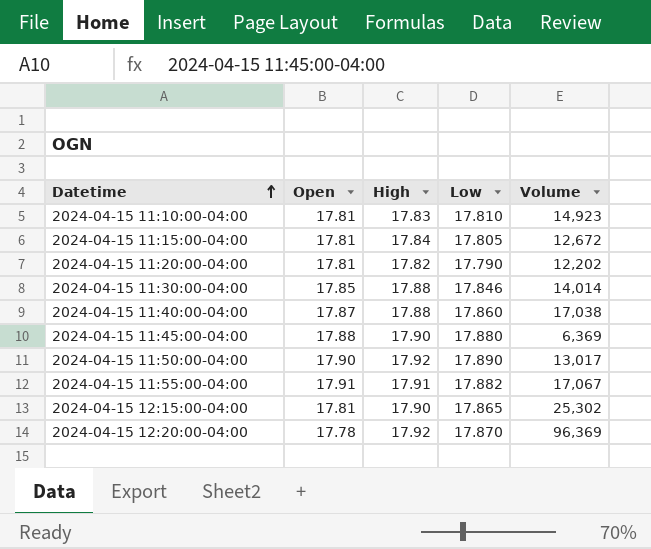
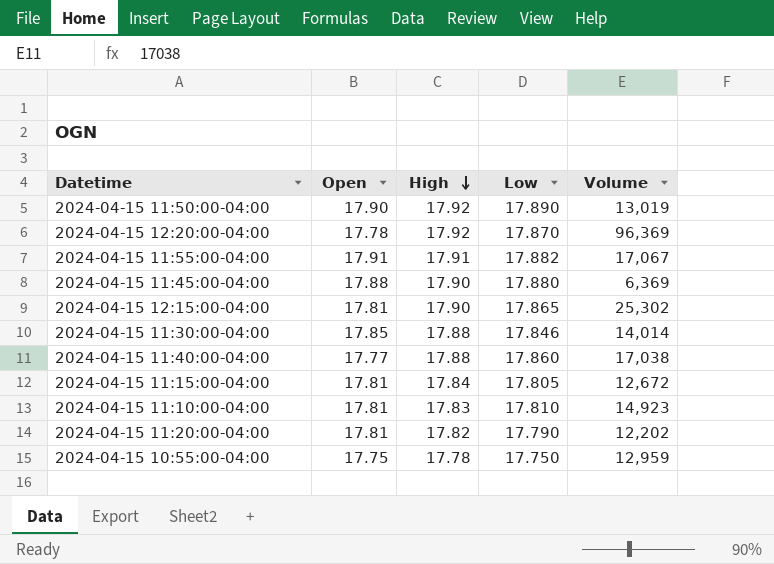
row order: Datetime ascending -> High descending
2024-04-15 11:50:00-04:00 | Volume: 13,017 -> 13,019
2024-04-15 11:40:00-04:00 | Open: 17.87 -> 17.77
row 2024-04-15 10:55:00-04:00: none -> 17.75 | 17.78 | 17.750 | 12,959

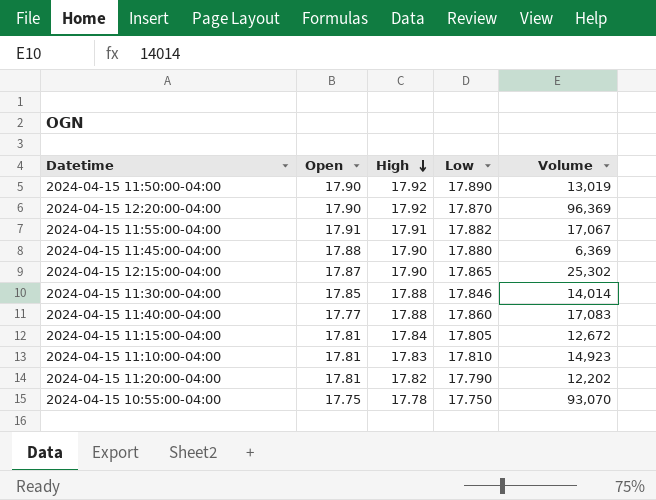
2024-04-15 12:20:00-04:00 | Open: 17.78 -> 17.90
2024-04-15 12:15:00-04:00 | Open: 17.81 -> 17.87
2024-04-15 11:40:00-04:00 | Volume: 17,038 -> 17,083
2024-04-15 10:55:00-04:00 | Volume: 12,959 -> 93,070

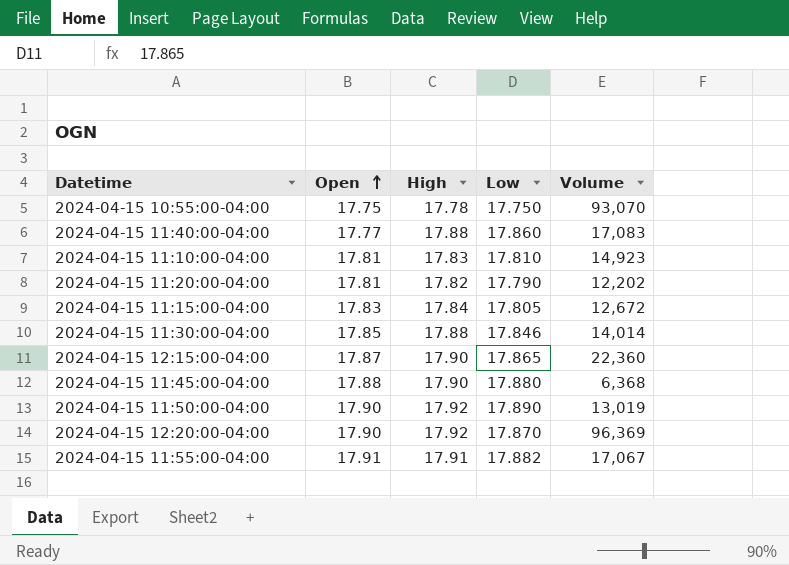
row order: High descending -> Open ascending
2024-04-15 11:15:00-04:00 | Open: 17.81 -> 17.83
2024-04-15 12:15:00-04:00 | Volume: 25,302 -> 22,360
2024-04-15 11:45:00-04:00 | Volume: 6,369 -> 6,368

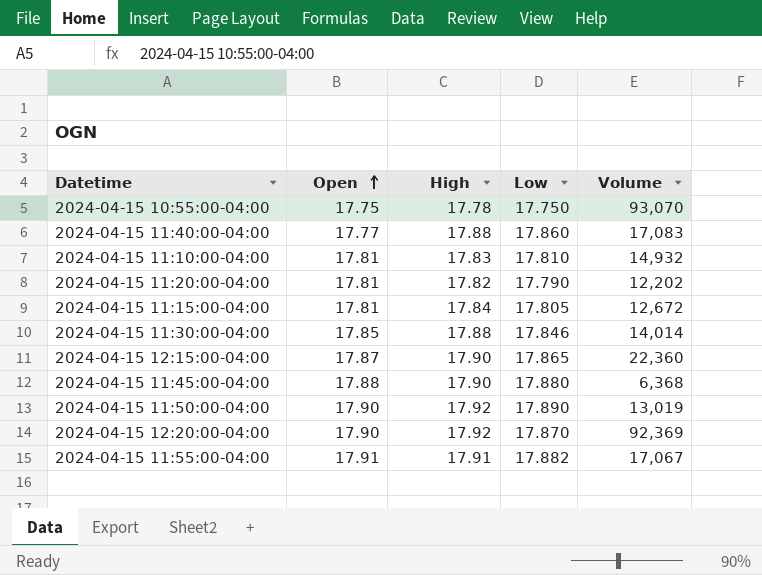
2024-04-15 11:10:00-04:00 | Volume: 14,923 -> 14,932
2024-04-15 11:15:00-04:00 | Open: 17.83 -> 17.81
2024-04-15 12:20:00-04:00 | Volume: 96,369 -> 92,369

